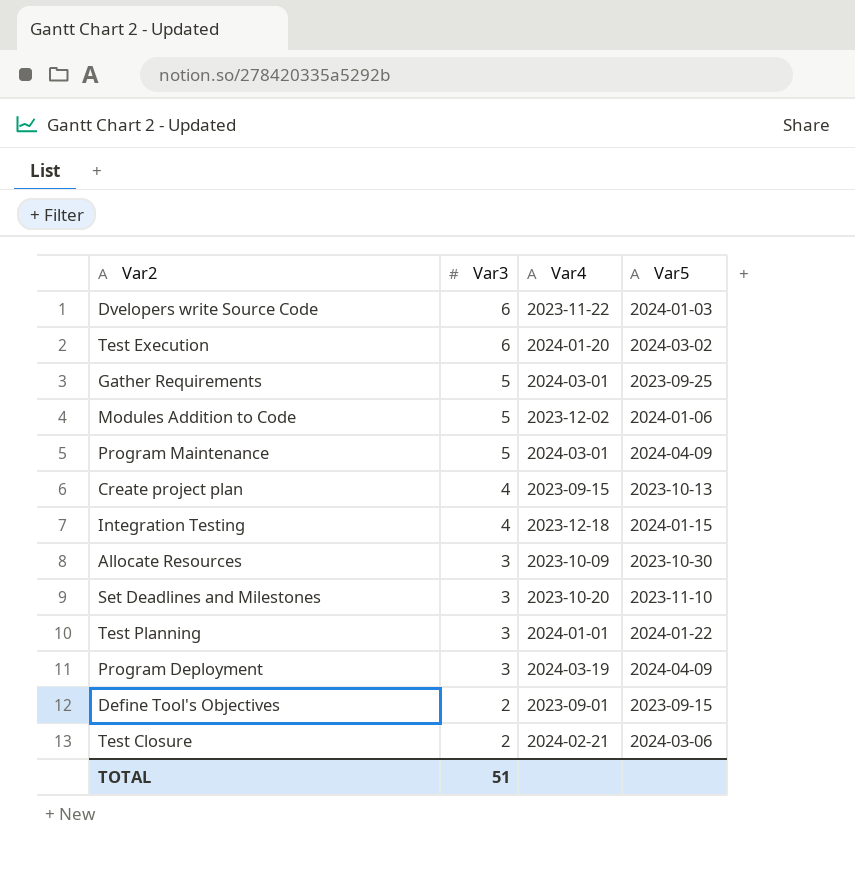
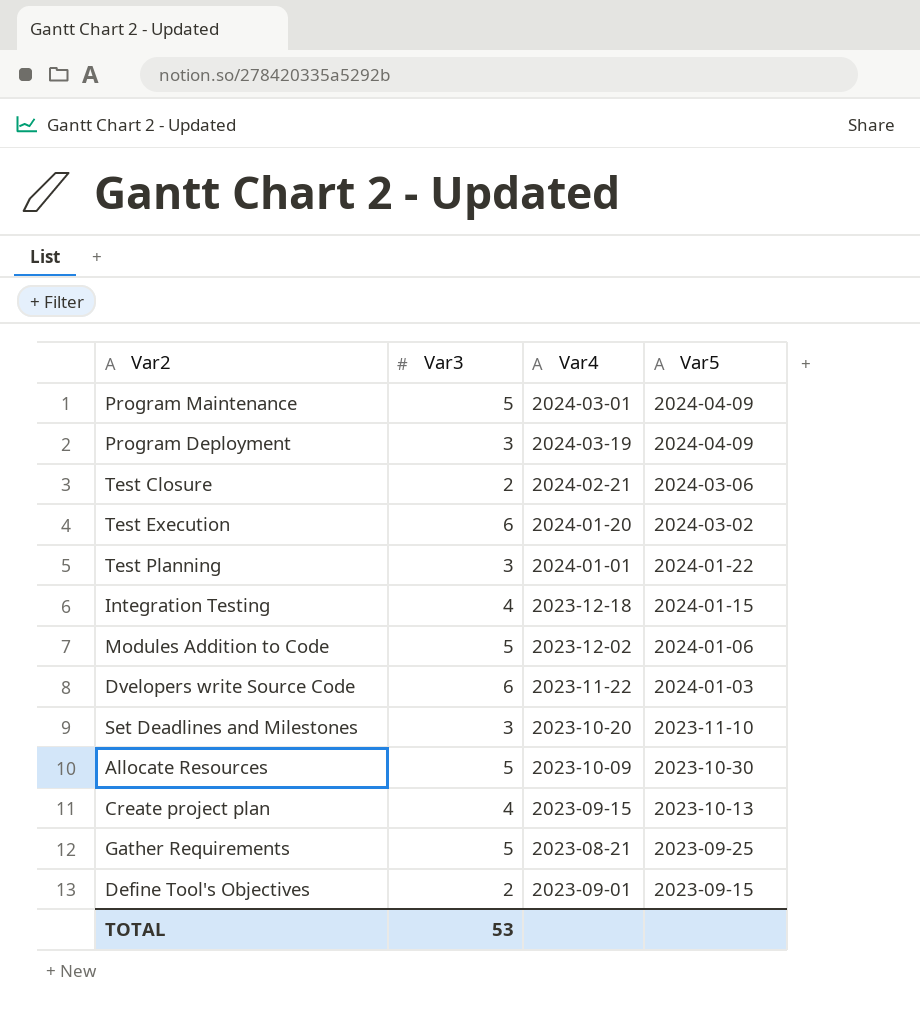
row order: Var3 descending -> Var5 descending
Allocate Resources | Var3: 3 -> 5
Gather Requirements | Var4: 2024-03-01 -> 2023-08-21
TOTAL | Var3: 51 -> 53

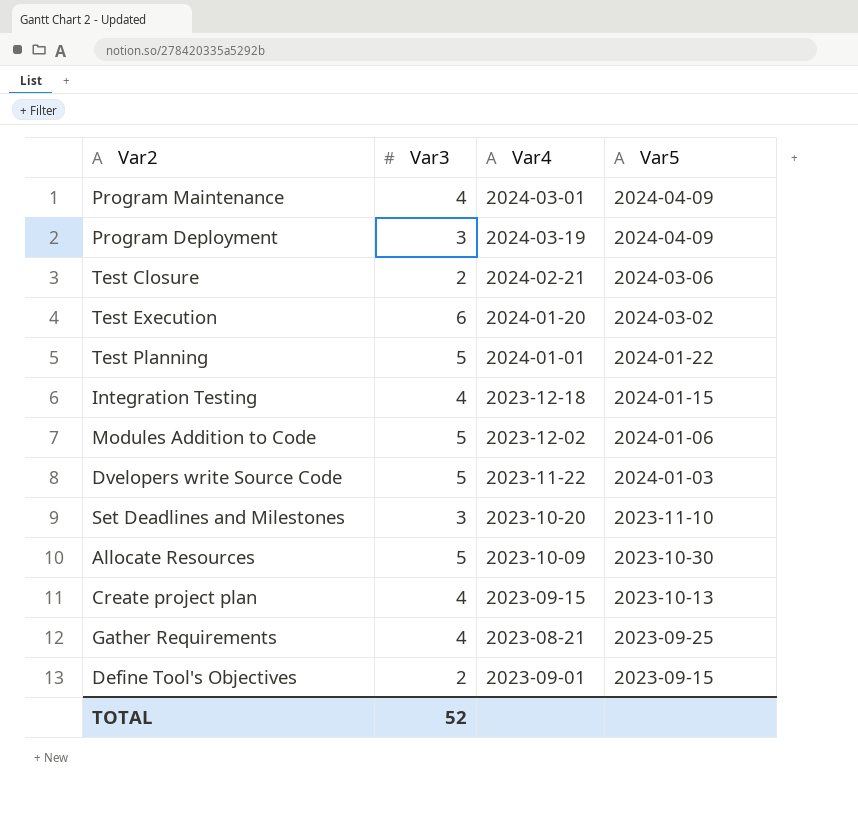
Program Maintenance | Var3: 5 -> 4
Test Planning | Var3: 3 -> 5
Dvelopers write Source Code | Var3: 6 -> 5
Gather Requirements | Var3: 5 -> 4
TOTAL | Var3: 53 -> 52

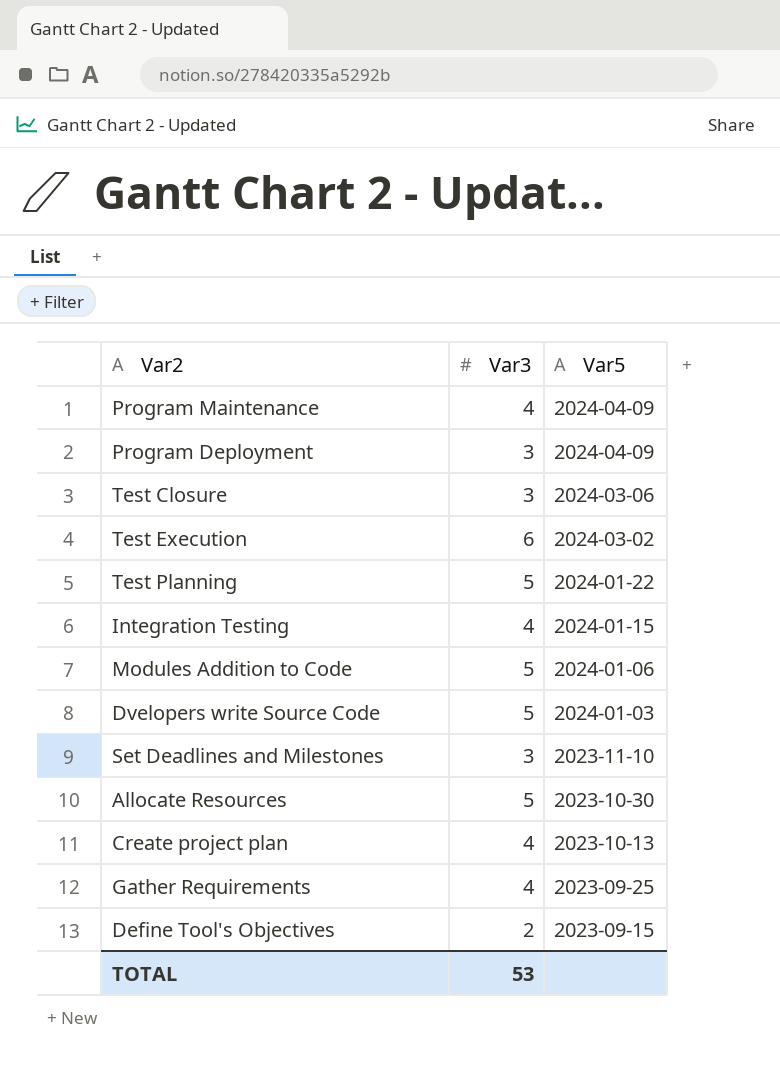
column Var4 | position: 3 -> none
Test Closure | Var3: 2 -> 3
TOTAL | Var3: 52 -> 53

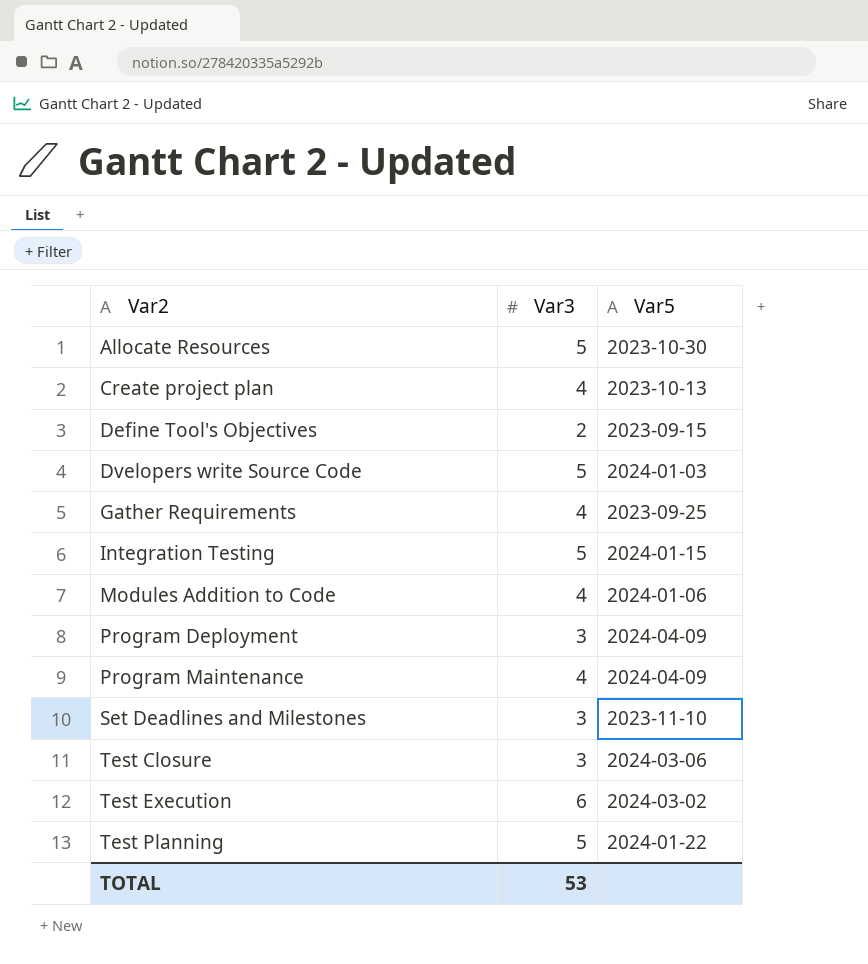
row order: Var5 descending -> Var2 ascending
Integration Testing | Var3: 4 -> 5
Modules Addition to Code | Var3: 5 -> 4

